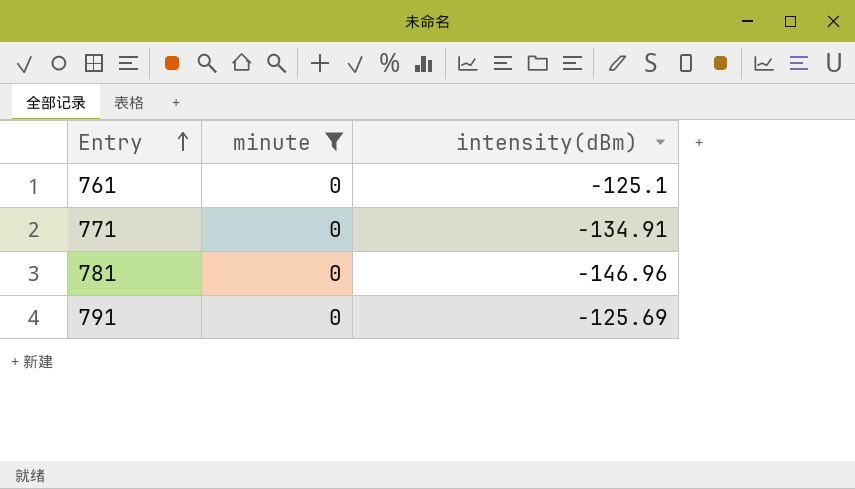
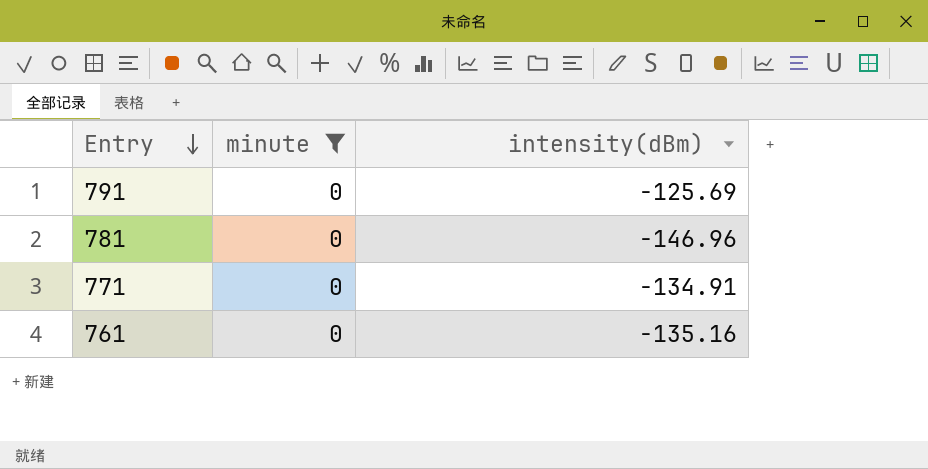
row order: Entry ascending -> Entry descending
761 | intensity(dBm): -125.1 -> -135.16

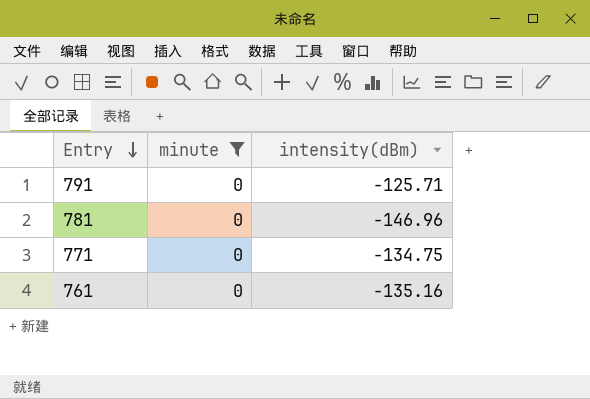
791 | intensity(dBm): -125.69 -> -125.71
771 | intensity(dBm): -134.91 -> -134.75

